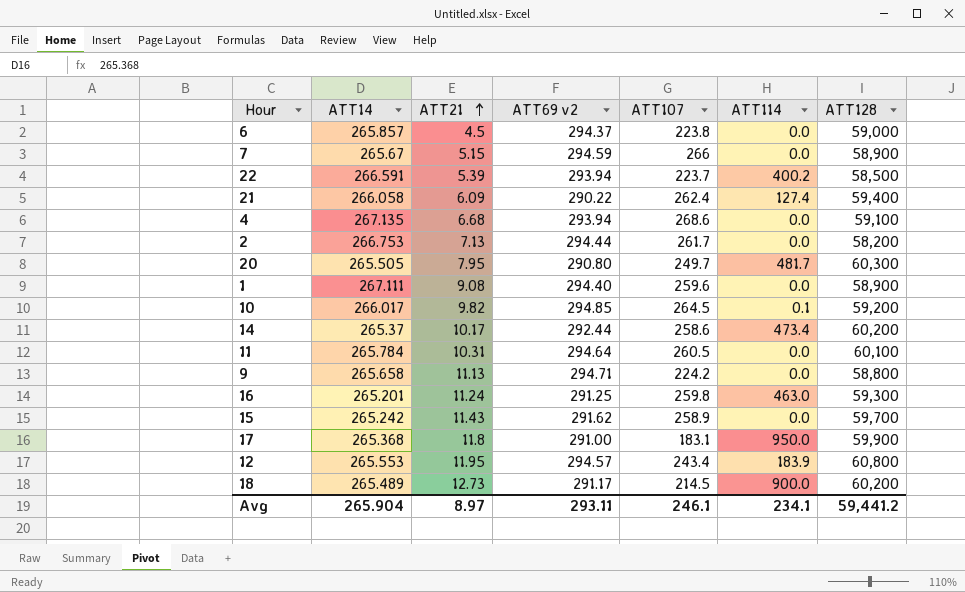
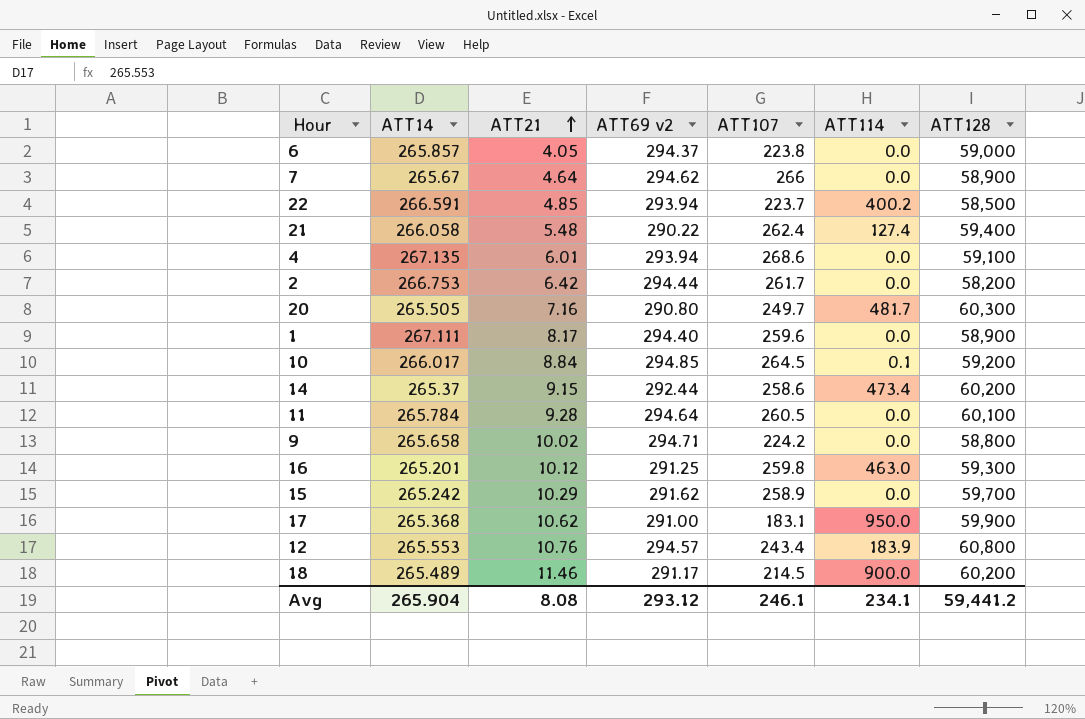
6 | ATT21: 4.5 -> 4.05
7 | ATT21: 5.15 -> 4.64
7 | ATT69 v2: 294.59 -> 294.62
22 | ATT21: 5.39 -> 4.85
21 | ATT21: 6.09 -> 5.48
4 | ATT21: 6.68 -> 6.01
2 | ATT21: 7.13 -> 6.42
20 | ATT21: 7.95 -> 7.16
1 | ATT21: 9.08 -> 8.17
10 | ATT21: 9.82 -> 8.84
14 | ATT21: 10.17 -> 9.15
11 | ATT21: 10.31 -> 9.28
9 | ATT21: 11.13 -> 10.02
16 | ATT21: 11.24 -> 10.12
15 | ATT21: 11.43 -> 10.29
17 | ATT21: 11.8 -> 10.62
12 | ATT21: 11.95 -> 10.76
18 | ATT21: 12.73 -> 11.46
Avg | ATT21: 8.97 -> 8.08
Avg | ATT69 v2: 293.11 -> 293.12

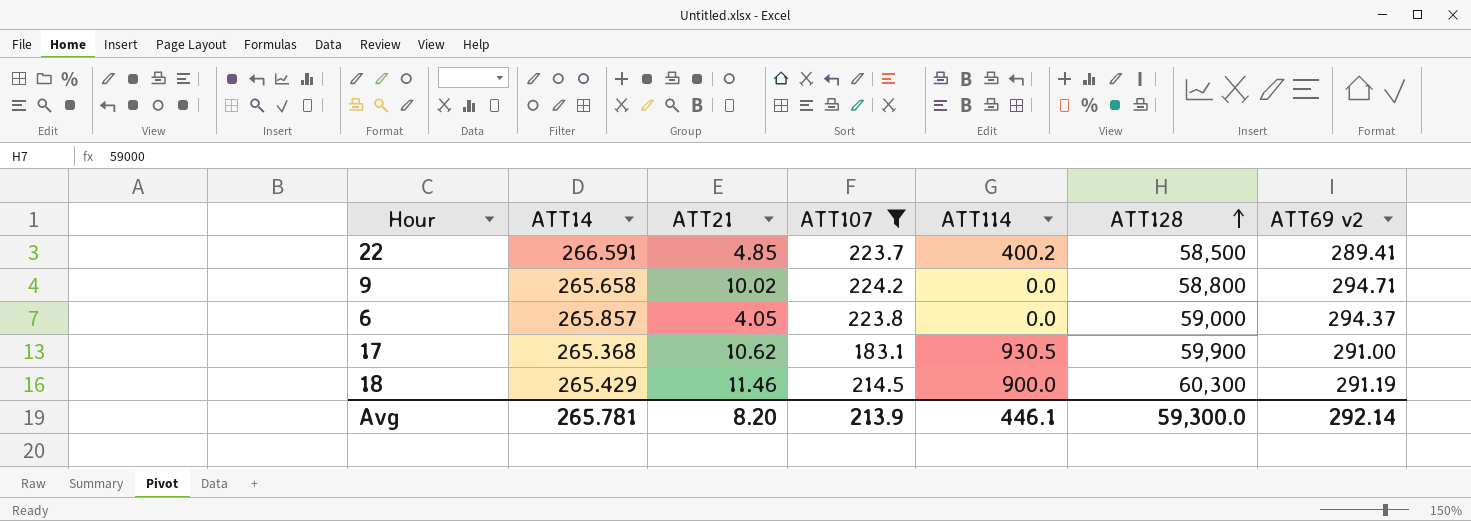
filter: none -> ATT107 <= 224.2
row order: ATT21 ascending -> ATT128 ascending
column ATT69 v2 | position: 4 -> 7
22 | ATT69 v2: 293.94 -> 289.41
17 | ATT114: 950.0 -> 930.5
18 | ATT14: 265.489 -> 265.429
18 | ATT128: 60,200 -> 60,300
18 | ATT69 v2: 291.17 -> 291.19
Avg | ATT14: 265.904 -> 265.781
Avg | ATT21: 8.08 -> 8.20
Avg | ATT107: 246.1 -> 213.9
Avg | ATT114: 234.1 -> 446.1
Avg | ATT128: 59,441.2 -> 59,300.0
Avg | ATT69 v2: 293.12 -> 292.14

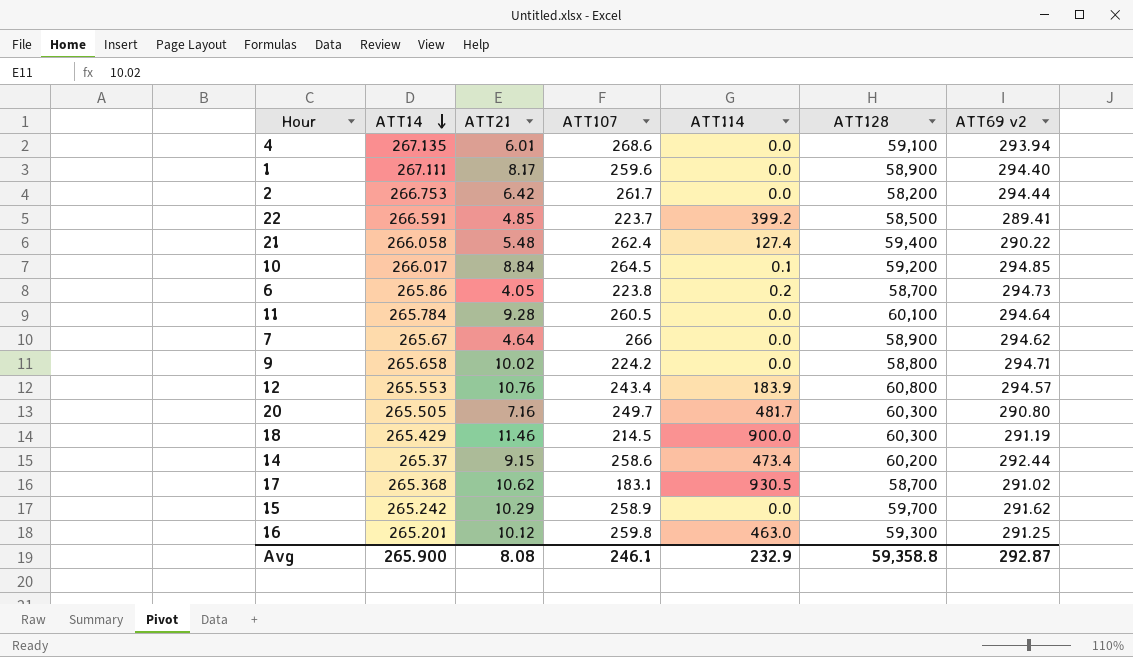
filter: ATT107 <= 224.2 -> none
row order: ATT128 ascending -> ATT14 descending
22 | ATT114: 400.2 -> 399.2
6 | ATT14: 265.857 -> 265.86
6 | ATT114: 0.0 -> 0.2
6 | ATT128: 59,000 -> 58,700
6 | ATT69 v2: 294.37 -> 294.73
17 | ATT128: 59,900 -> 58,700
17 | ATT69 v2: 291.00 -> 291.02
Avg | ATT14: 265.781 -> 265.900
Avg | ATT21: 8.20 -> 8.08
Avg | ATT107: 213.9 -> 246.1
Avg | ATT114: 446.1 -> 232.9
Avg | ATT128: 59,300.0 -> 59,358.8
Avg | ATT69 v2: 292.14 -> 292.87

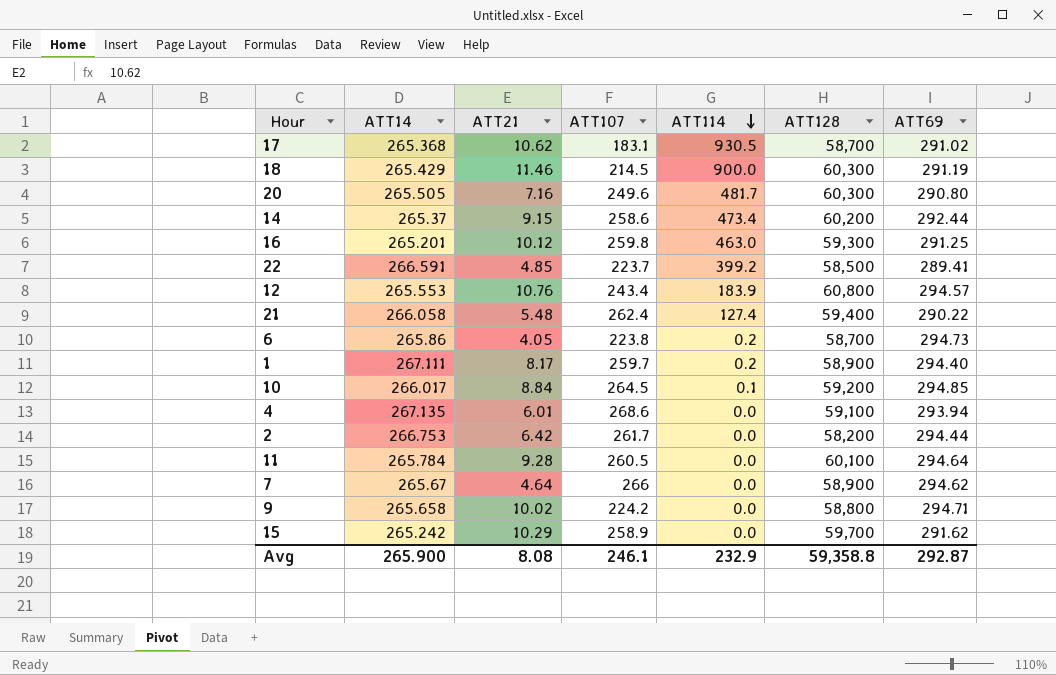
row order: ATT14 descending -> ATT114 descending
column name: ATT69 v2 -> ATT69
20 | ATT107: 249.7 -> 249.6
1 | ATT107: 259.6 -> 259.7
1 | ATT114: 0.0 -> 0.2

